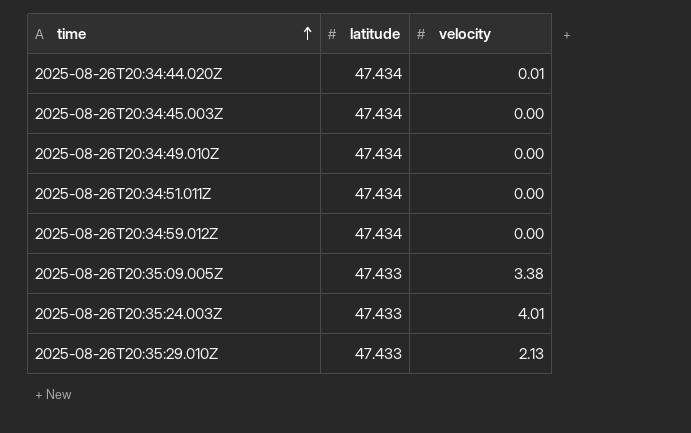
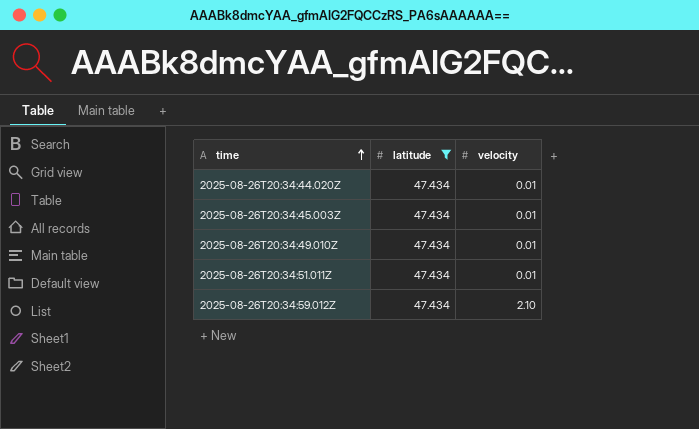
filter: none -> latitude = 47.434
2025-08-26T20:34:45.003Z | velocity: 0.00 -> 0.01
2025-08-26T20:34:49.010Z | velocity: 0.00 -> 0.01
2025-08-26T20:34:51.011Z | velocity: 0.00 -> 0.01
2025-08-26T20:34:59.012Z | velocity: 0.00 -> 2.10

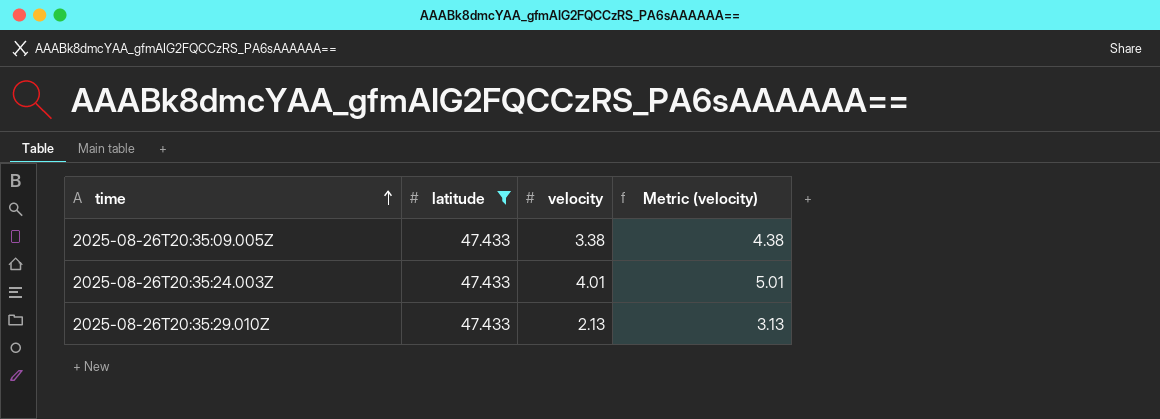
filter: latitude = 47.434 -> latitude = 47.433
column Metric (velocity) | formula: none -> [velocity] + 1

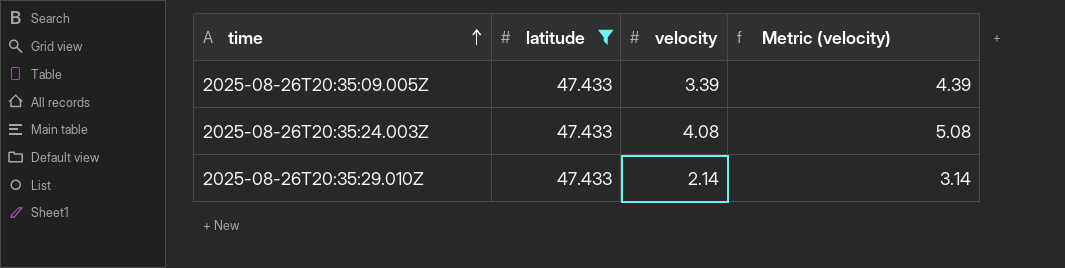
2025-08-26T20:35:09.005Z | velocity: 3.38 -> 3.39
2025-08-26T20:35:09.005Z | Metric (velocity): 4.38 -> 4.39
2025-08-26T20:35:24.003Z | velocity: 4.01 -> 4.08
2025-08-26T20:35:24.003Z | Metric (velocity): 5.01 -> 5.08
2025-08-26T20:35:29.010Z | velocity: 2.13 -> 2.14
2025-08-26T20:35:29.010Z | Metric (velocity): 3.13 -> 3.14

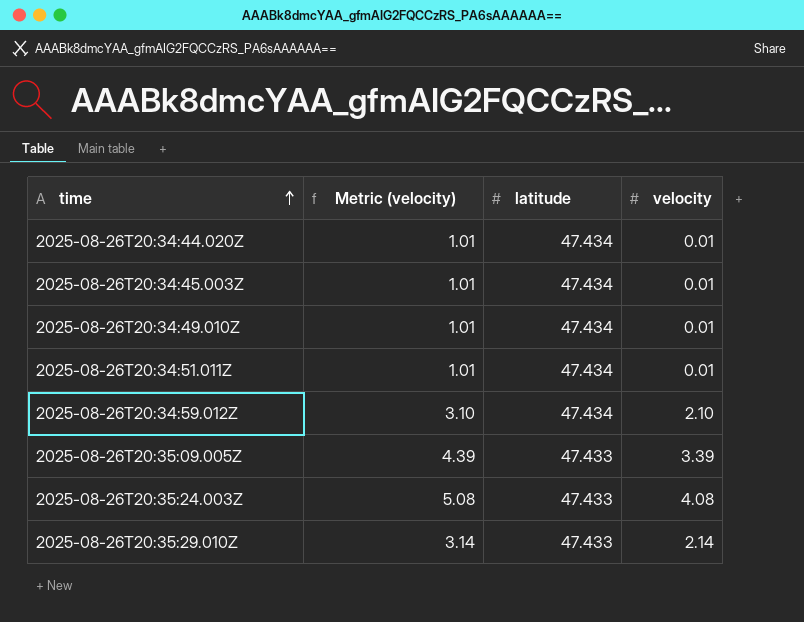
filter: latitude = 47.433 -> none
column Metric (velocity) | position: 4 -> 2

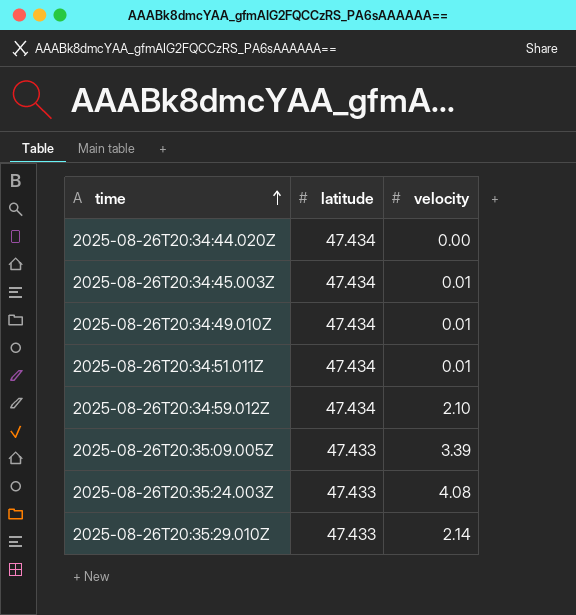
column Metric (velocity) | formula: [velocity] + 1 -> none
2025-08-26T20:34:44.020Z | velocity: 0.01 -> 0.00

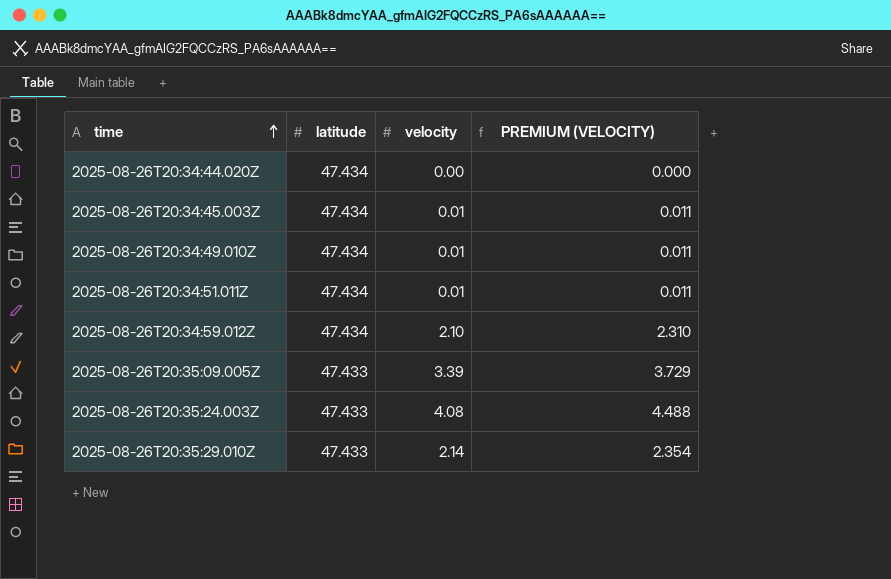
column PREMIUM (VELOCITY) | formula: none -> [velocity] * 1.1

